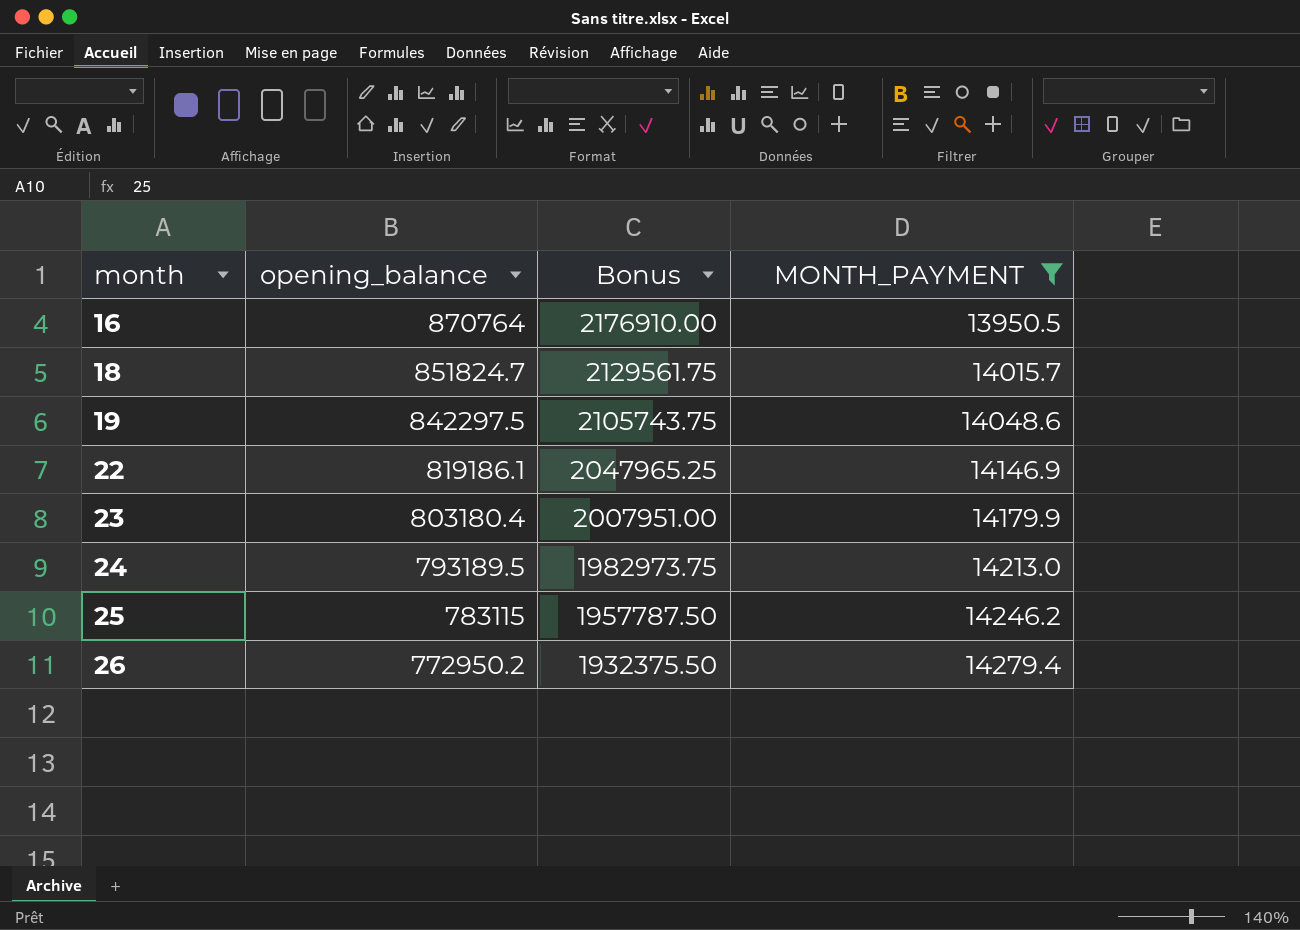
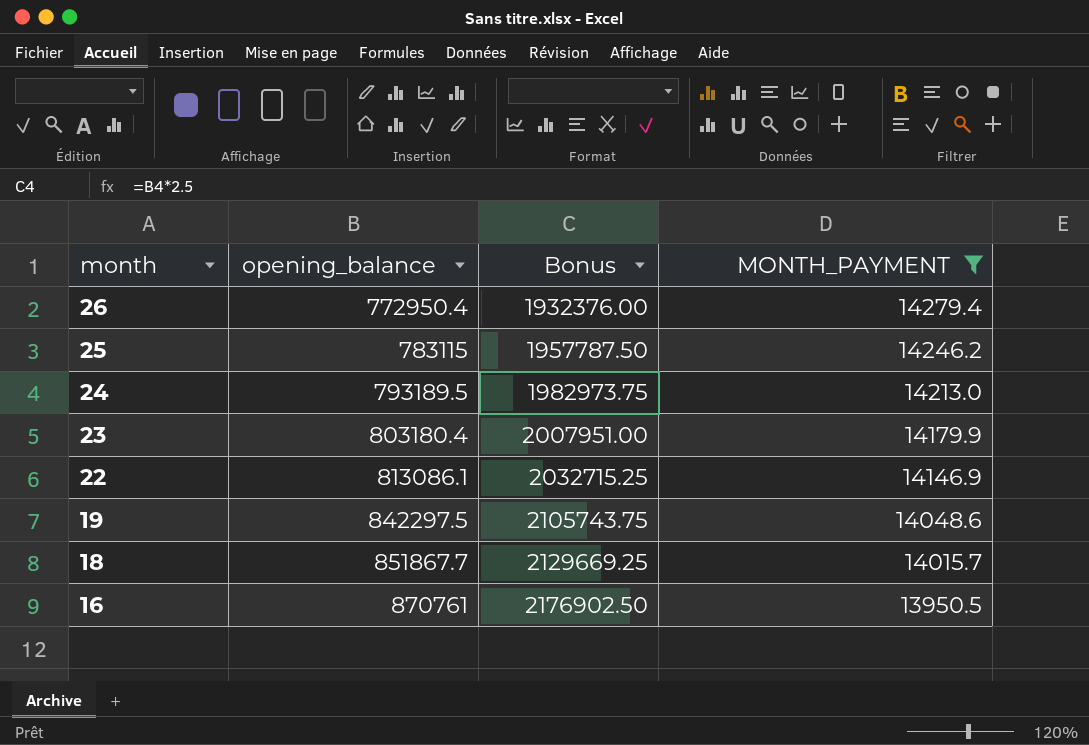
row order: month ascending -> month descending
26 | opening_balance: 772950.2 -> 772950.4
26 | Bonus: 1932375.50 -> 1932376.00
22 | opening_balance: 819186.1 -> 813086.1
22 | Bonus: 2047965.25 -> 2032715.25
18 | opening_balance: 851824.7 -> 851867.7
18 | Bonus: 2129561.75 -> 2129669.25
16 | opening_balance: 870764 -> 870761
16 | Bonus: 2176910.00 -> 2176902.50

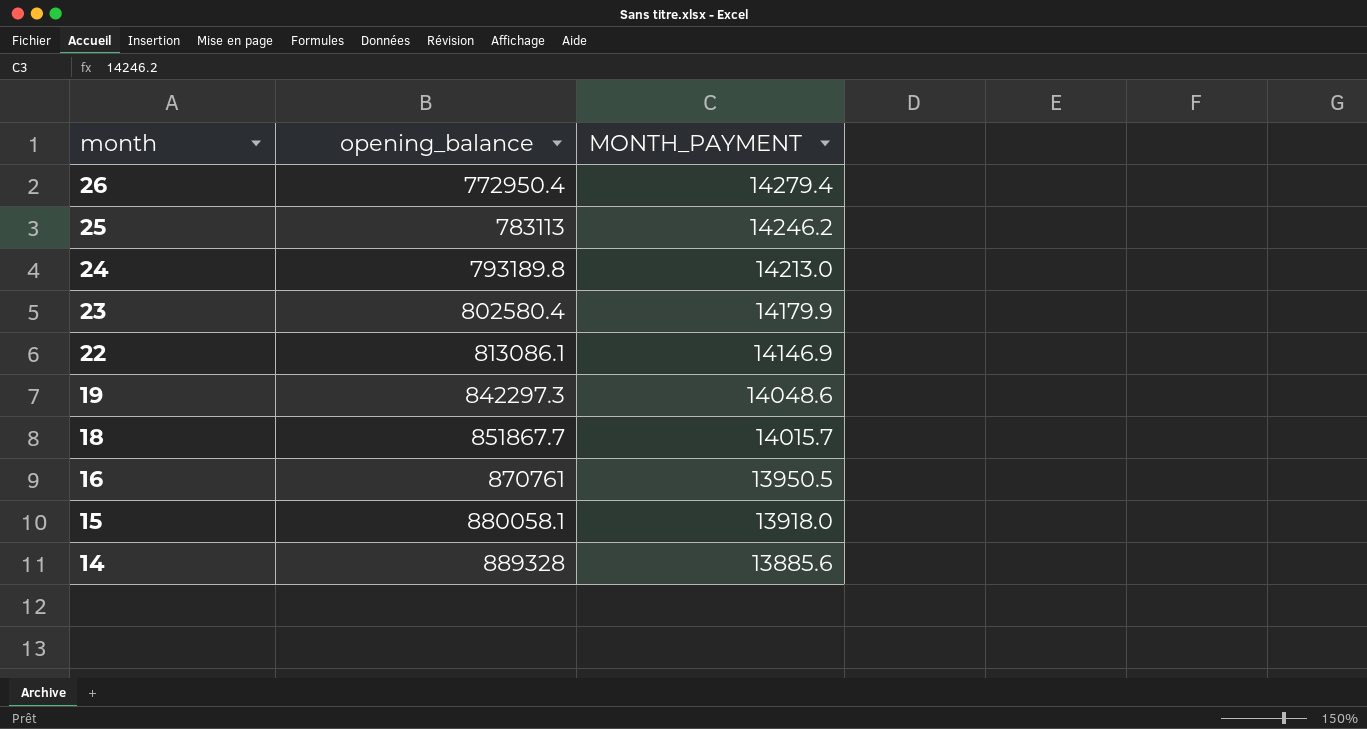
filter: MONTH_PAYMENT >= 13950.5 -> none
column Bonus | formula: [opening_balance] * 2.5 -> none
25 | opening_balance: 783115 -> 783113
24 | opening_balance: 793189.5 -> 793189.8
23 | opening_balance: 803180.4 -> 802580.4
19 | opening_balance: 842297.5 -> 842297.3

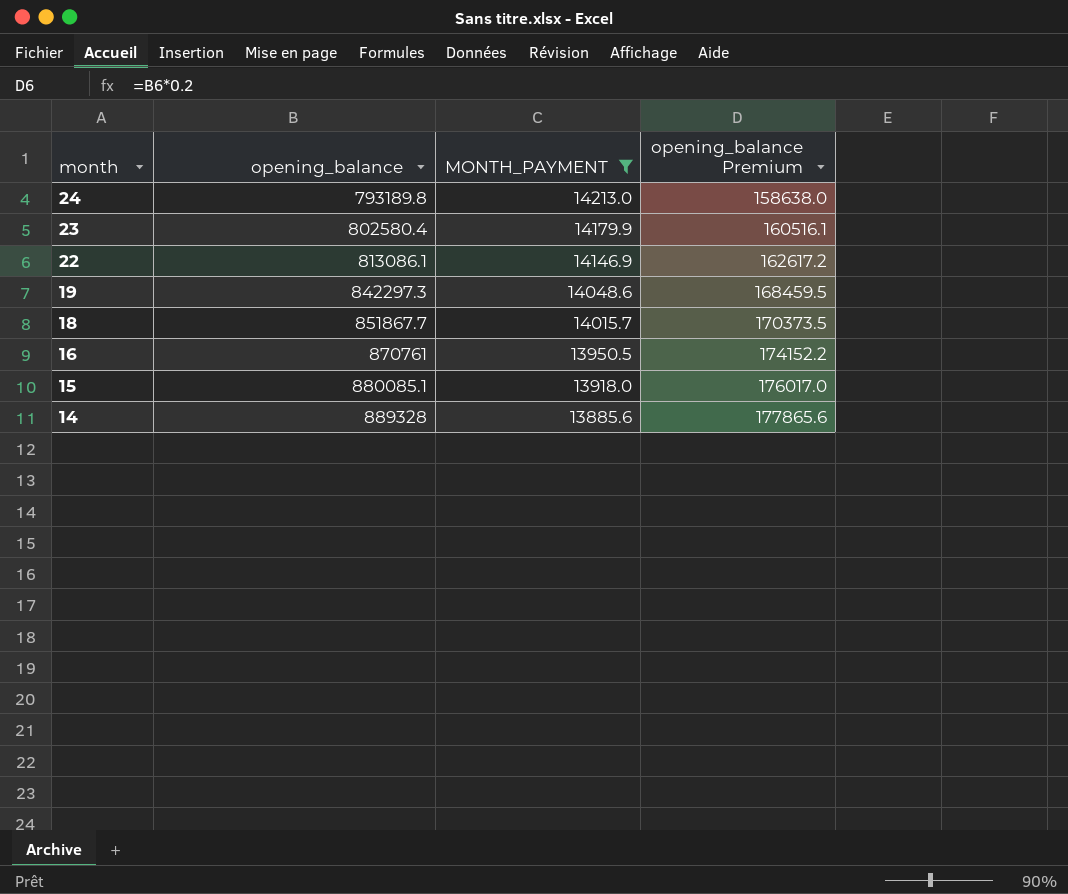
filter: none -> MONTH_PAYMENT <= 14213.0
column opening_balance Premium | formula: none -> [opening_balance] * 0.2
15 | opening_balance: 880058.1 -> 880085.1

